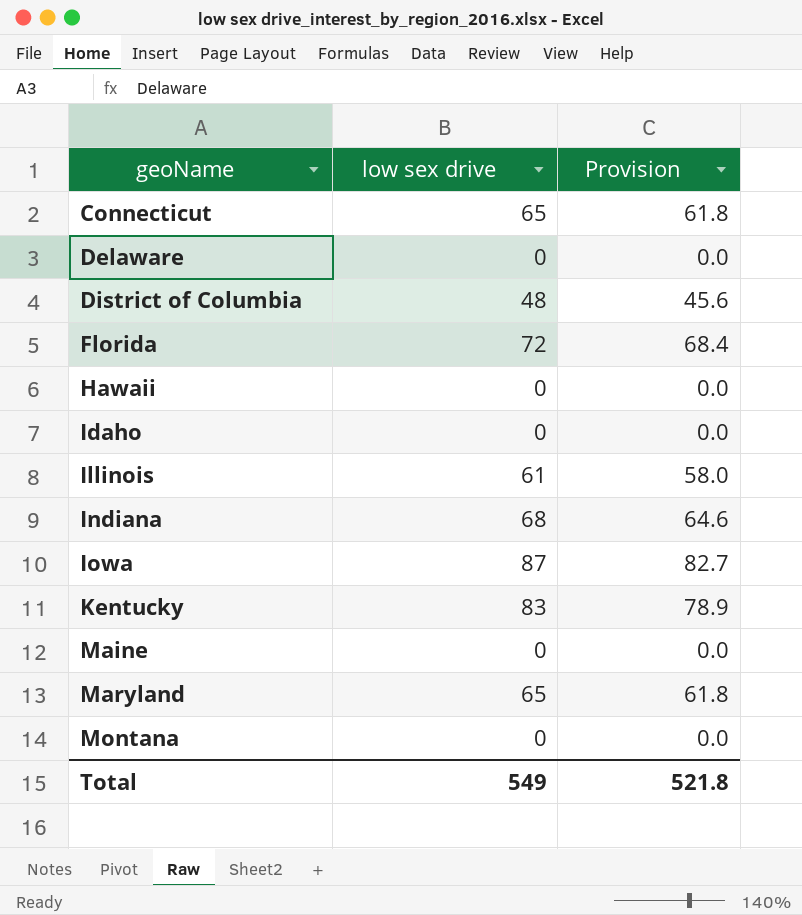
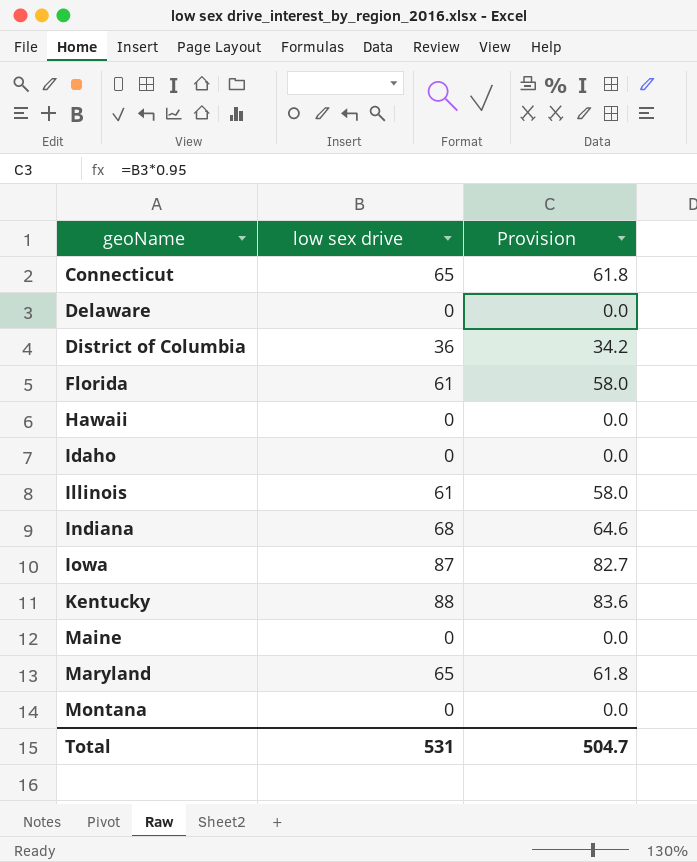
District of Columbia | low sex drive: 48 -> 36
District of Columbia | Provision: 45.6 -> 34.2
Florida | low sex drive: 72 -> 61
Florida | Provision: 68.4 -> 58.0
Kentucky | low sex drive: 83 -> 88
Kentucky | Provision: 78.9 -> 83.6
Total | low sex drive: 549 -> 531
Total | Provision: 521.8 -> 504.7

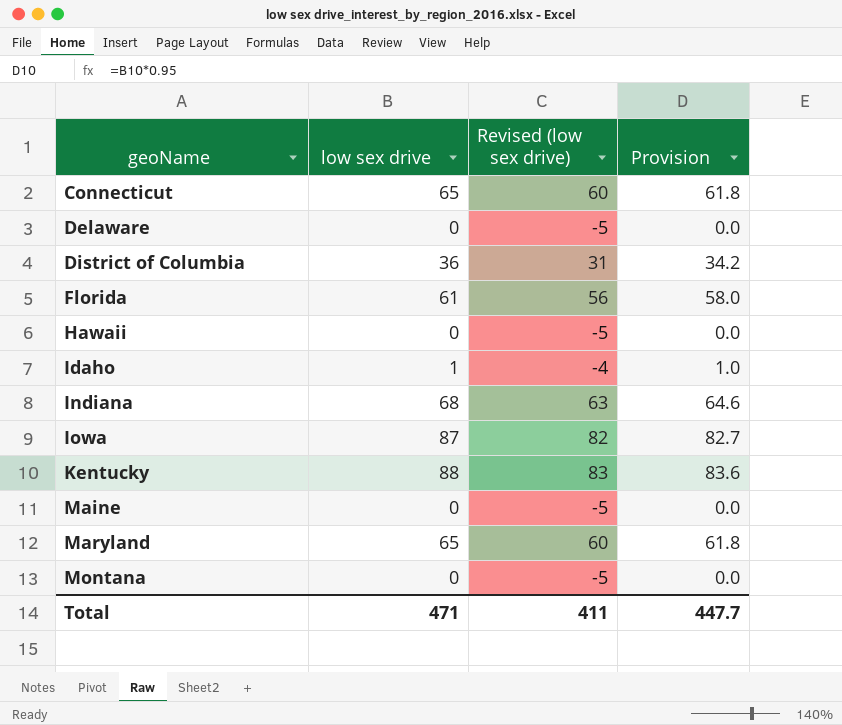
column Revised (low sex drive) | formula: none -> [low sex drive] - 5
row Illinois: 61 | 58.0 -> none
Idaho | low sex drive: 0 -> 1
Idaho | Provision: 0.0 -> 1.0
Total | low sex drive: 531 -> 471
Total | Provision: 504.7 -> 447.7

